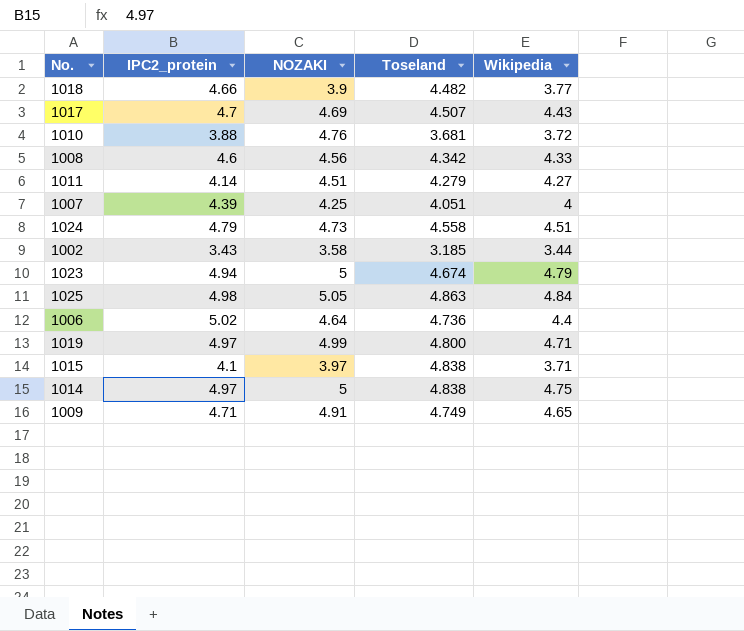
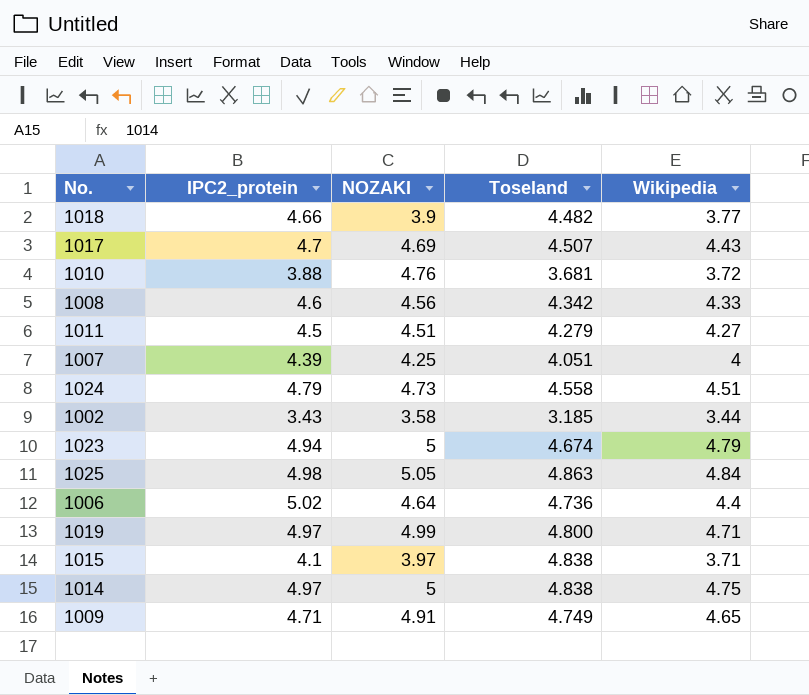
1011 | IPC2_protein: 4.14 -> 4.5

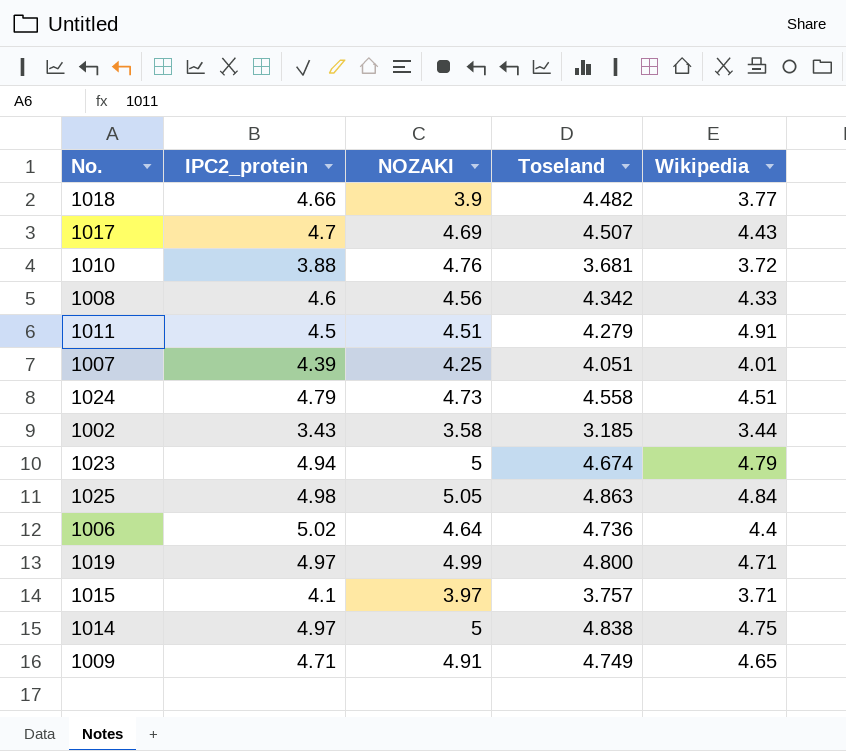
1011 | Wikipedia: 4.27 -> 4.91
1007 | Wikipedia: 4 -> 4.01
1015 | Toseland: 4.838 -> 3.757

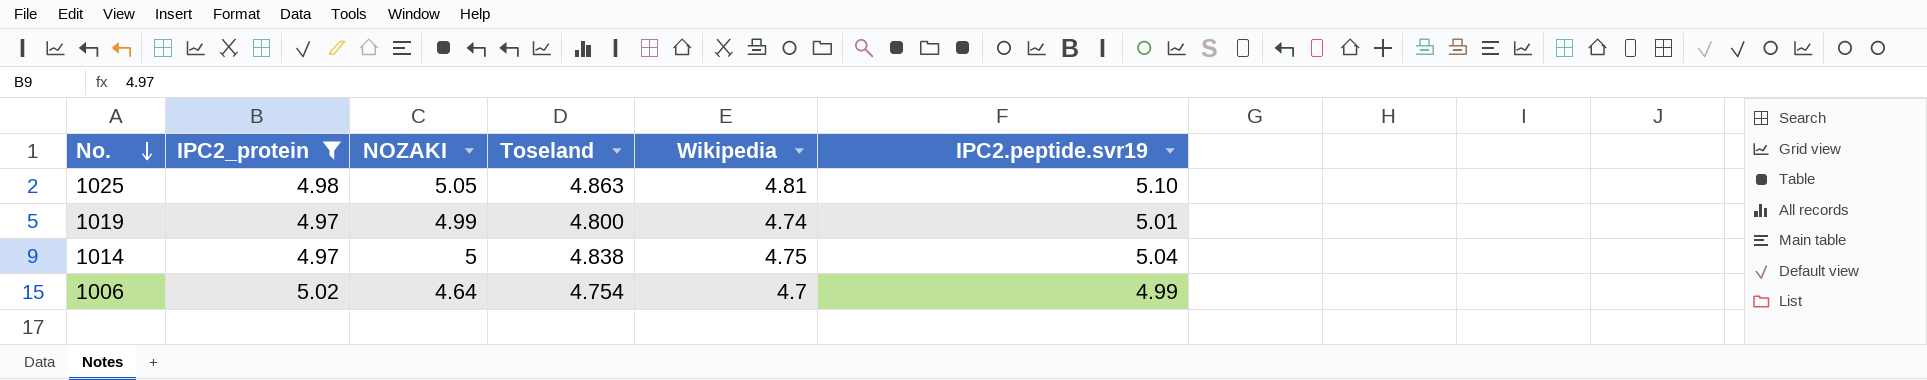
filter: none -> IPC2_protein >= 4.97
row order: none -> No. descending
column IPC2.peptide.svr19 | position: none -> 6
1025 | Wikipedia: 4.84 -> 4.81
1019 | Wikipedia: 4.71 -> 4.74
1006 | Toseland: 4.736 -> 4.754
1006 | Wikipedia: 4.4 -> 4.7

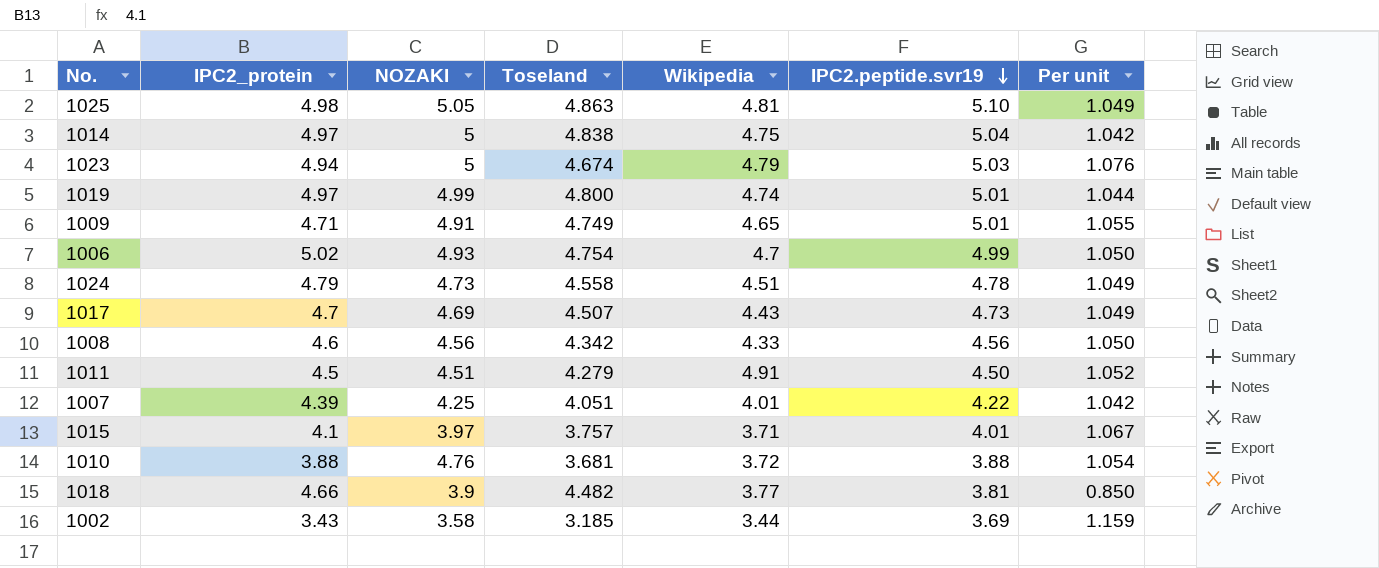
filter: IPC2_protein >= 4.97 -> none
row order: No. descending -> IPC2.peptide.svr19 descending
column Per unit | formula: none -> [IPC2.peptide.svr19] / [Toseland]
1006 | NOZAKI: 4.64 -> 4.93

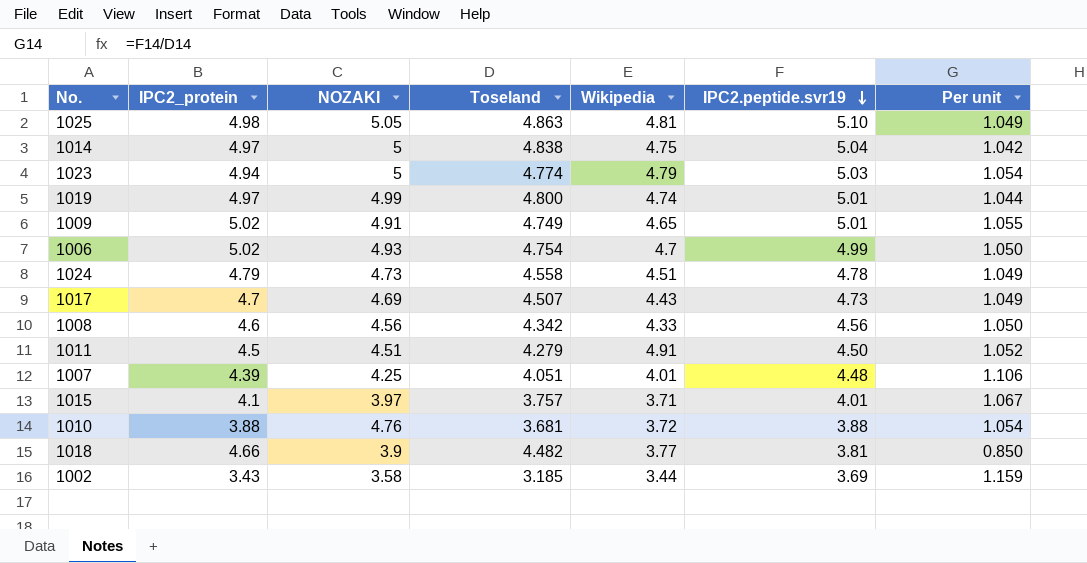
1023 | Toseland: 4.674 -> 4.774
1023 | Per unit: 1.076 -> 1.054
1009 | IPC2_protein: 4.71 -> 5.02
1007 | IPC2.peptide.svr19: 4.22 -> 4.48
1007 | Per unit: 1.042 -> 1.106

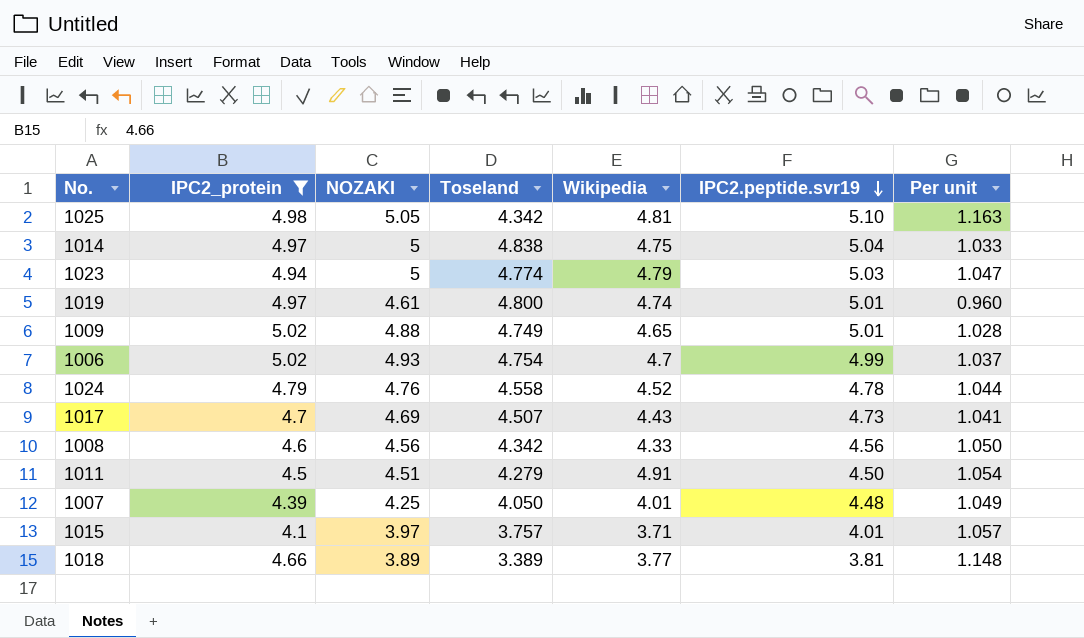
filter: none -> IPC2_protein >= 4.1
column Per unit | formula: [IPC2.peptide.svr19] / [Toseland] -> [NOZAKI] / [Toseland]
1025 | Toseland: 4.863 -> 4.342
1019 | NOZAKI: 4.99 -> 4.61
1009 | NOZAKI: 4.91 -> 4.88
1024 | NOZAKI: 4.73 -> 4.76
1024 | Wikipedia: 4.51 -> 4.52
1007 | Toseland: 4.051 -> 4.050
1018 | NOZAKI: 3.9 -> 3.89
1018 | Toseland: 4.482 -> 3.389

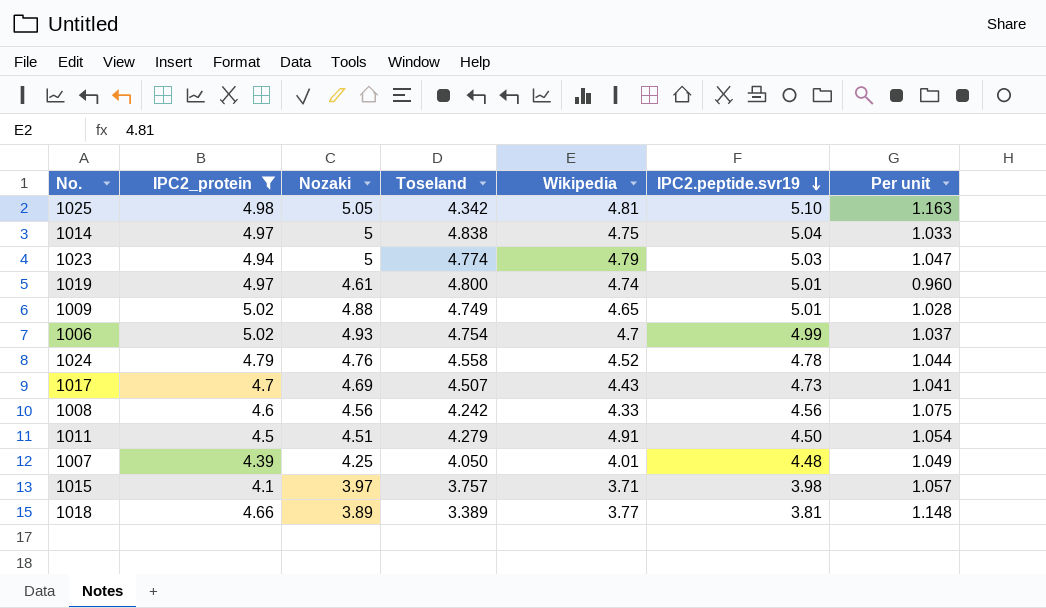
column name: NOZAKI -> Nozaki
1008 | Toseland: 4.342 -> 4.242
1008 | Per unit: 1.050 -> 1.075
1015 | IPC2.peptide.svr19: 4.01 -> 3.98

